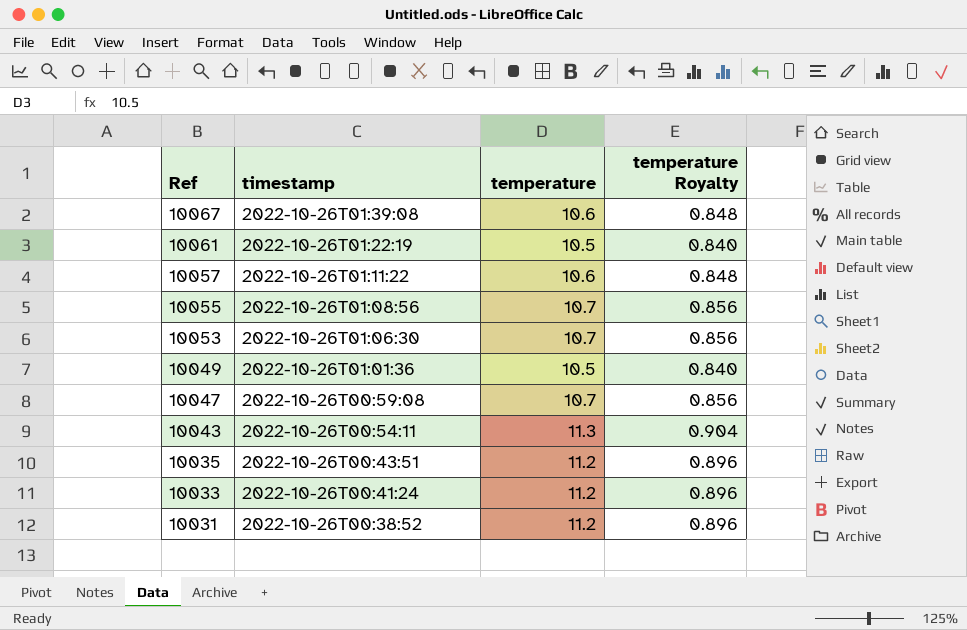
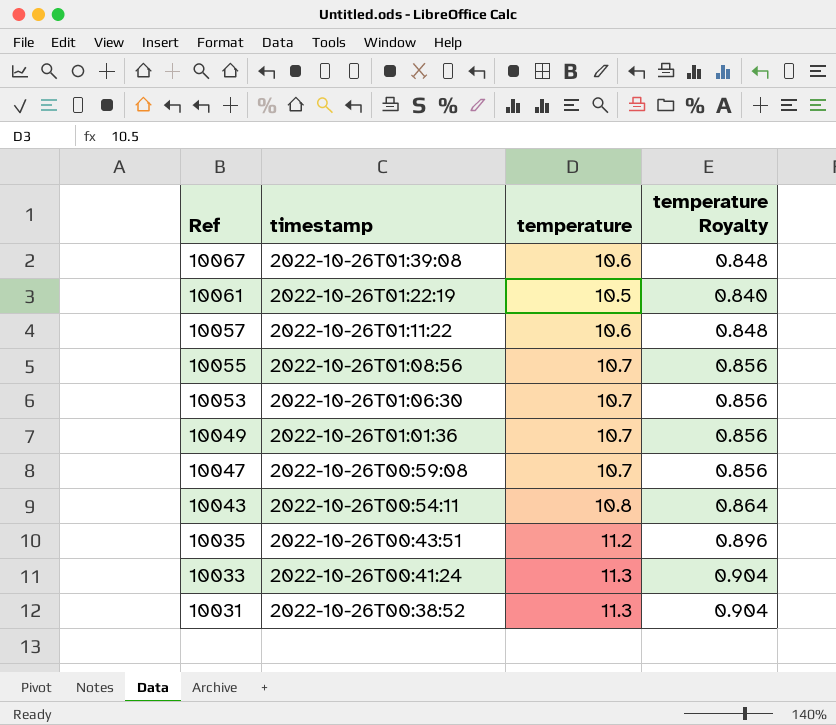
10049 | temperature: 10.5 -> 10.7
10049 | temperature Royalty: 0.840 -> 0.856
10043 | temperature: 11.3 -> 10.8
10043 | temperature Royalty: 0.904 -> 0.864
10033 | temperature: 11.2 -> 11.3
10033 | temperature Royalty: 0.896 -> 0.904
10031 | temperature: 11.2 -> 11.3
10031 | temperature Royalty: 0.896 -> 0.904

